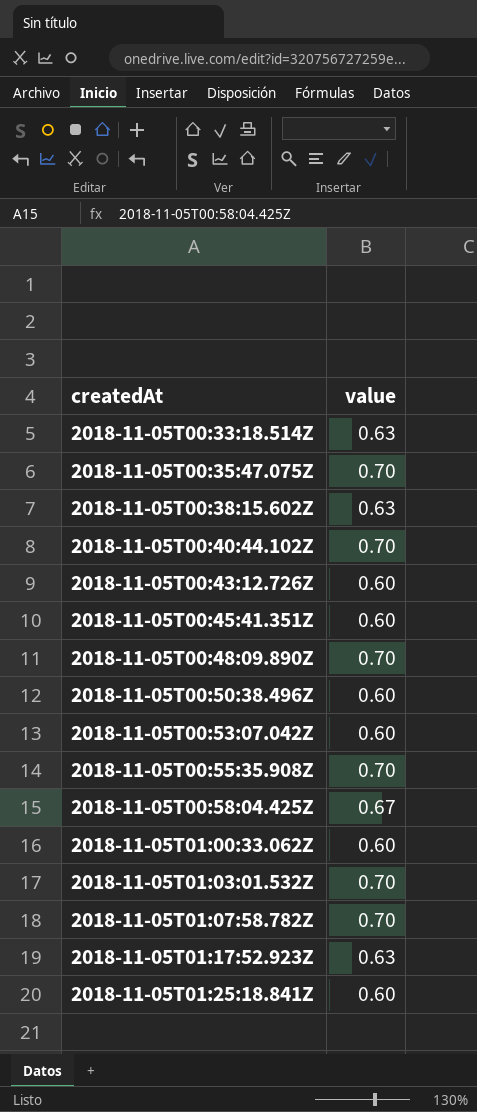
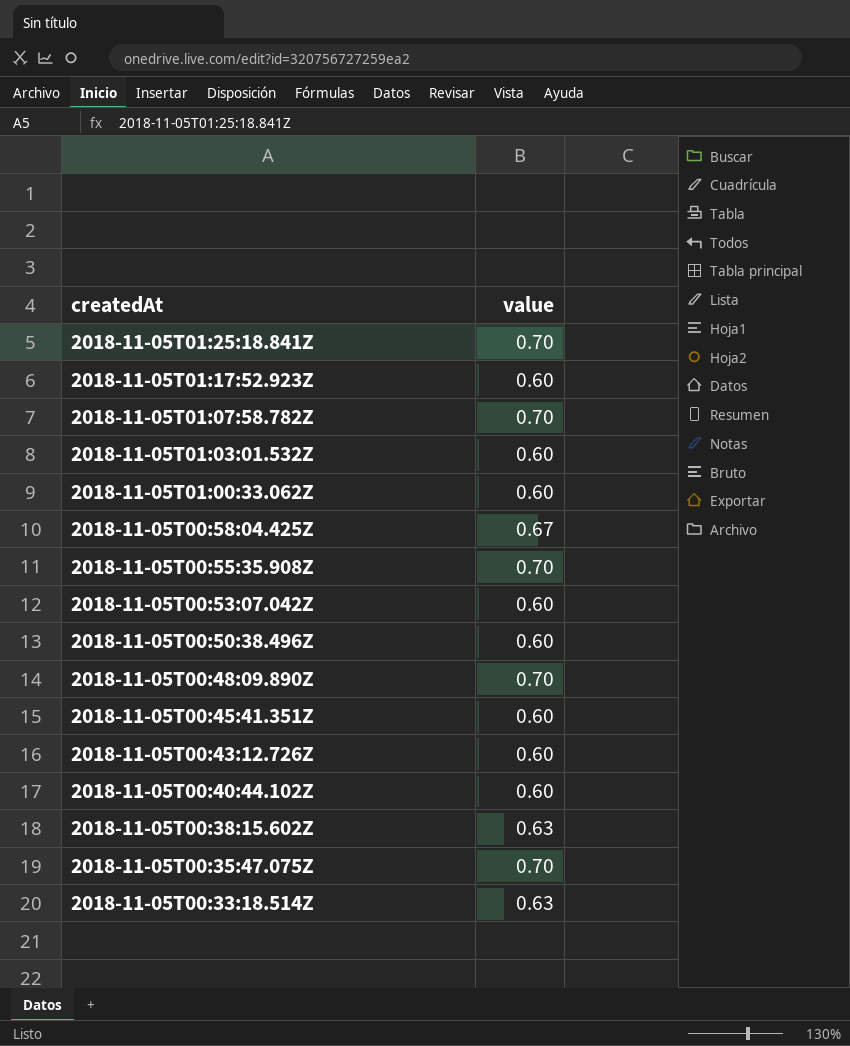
row order: createdAt ascending -> createdAt descending
2018-11-05T01:25:18.841Z | value: 0.60 -> 0.70
2018-11-05T01:17:52.923Z | value: 0.63 -> 0.60
2018-11-05T01:03:01.532Z | value: 0.70 -> 0.60
2018-11-05T00:40:44.102Z | value: 0.70 -> 0.60

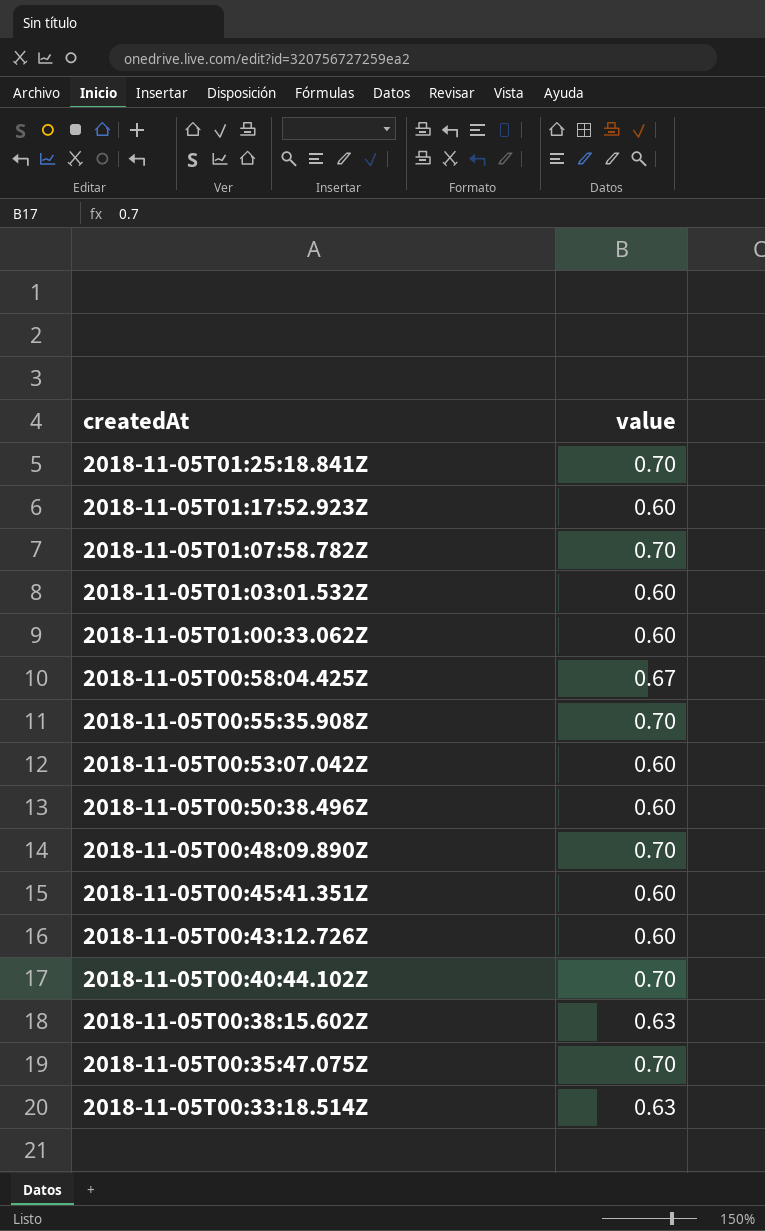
2018-11-05T00:40:44.102Z | value: 0.60 -> 0.70

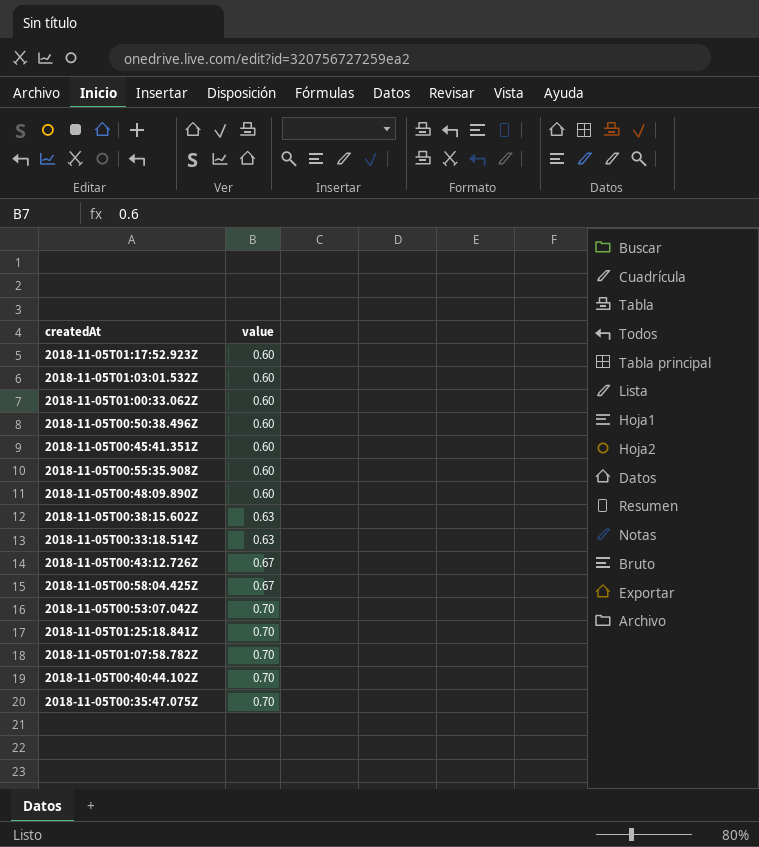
row order: createdAt descending -> value ascending
2018-11-05T00:55:35.908Z | value: 0.70 -> 0.60
2018-11-05T00:48:09.890Z | value: 0.70 -> 0.60
2018-11-05T00:43:12.726Z | value: 0.60 -> 0.67
2018-11-05T00:53:07.042Z | value: 0.60 -> 0.70

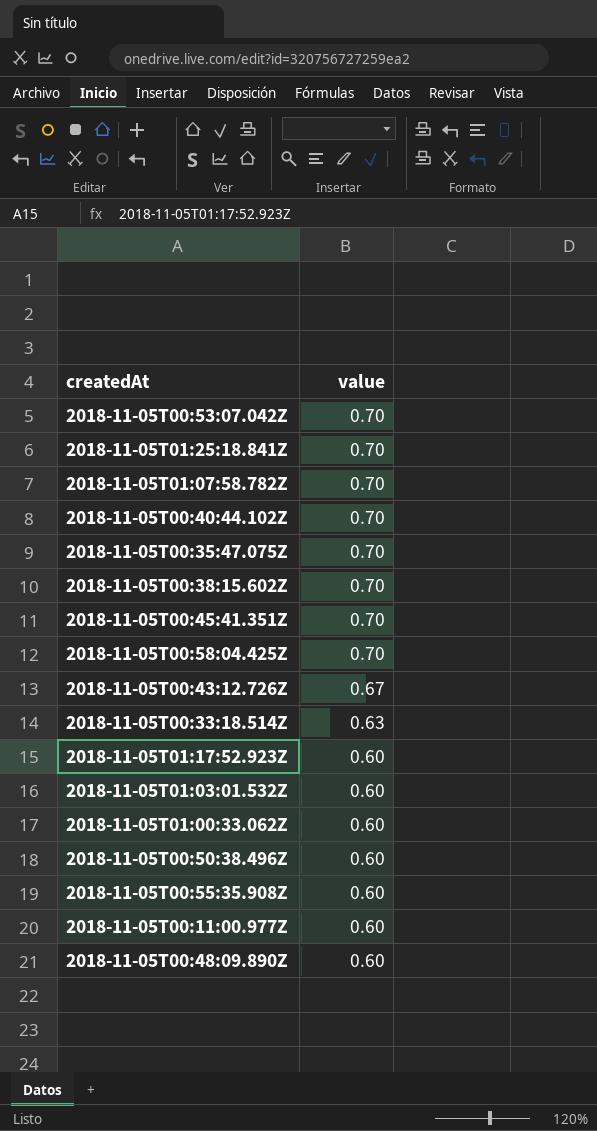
row order: value ascending -> value descending
2018-11-05T00:38:15.602Z | value: 0.63 -> 0.70
2018-11-05T00:45:41.351Z | value: 0.60 -> 0.70
2018-11-05T00:58:04.425Z | value: 0.67 -> 0.70
row 2018-11-05T00:11:00.977Z: none -> 0.60

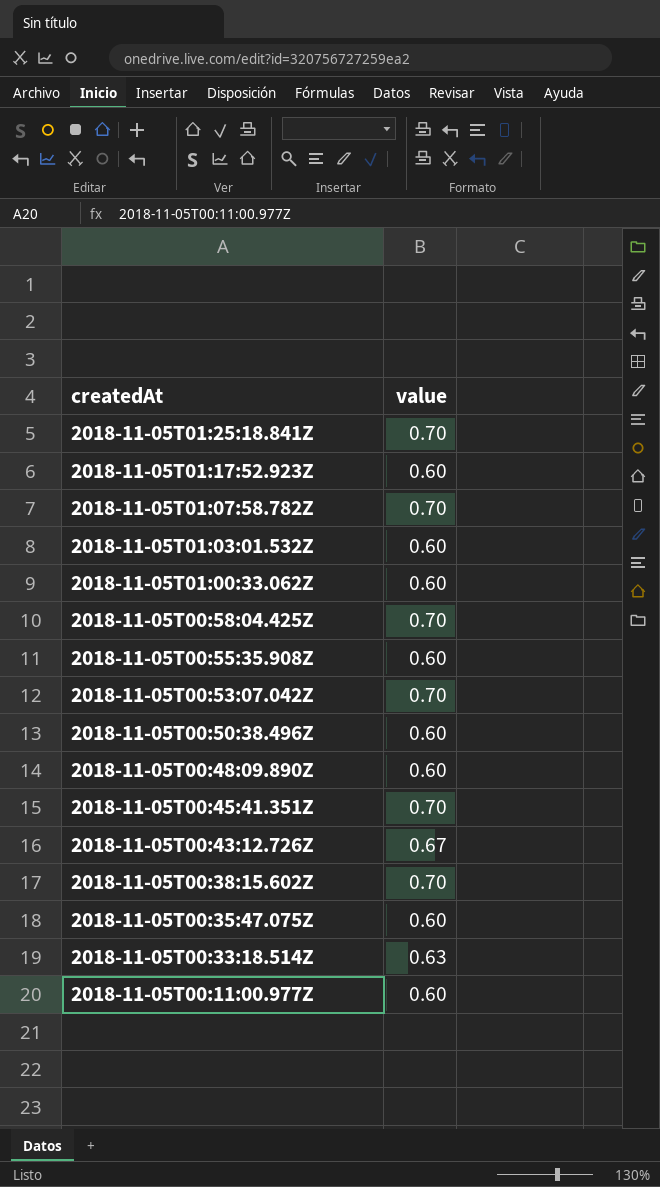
row order: value descending -> createdAt descending
row 2018-11-05T00:40:44.102Z: 0.70 -> none
2018-11-05T00:35:47.075Z | value: 0.70 -> 0.60

